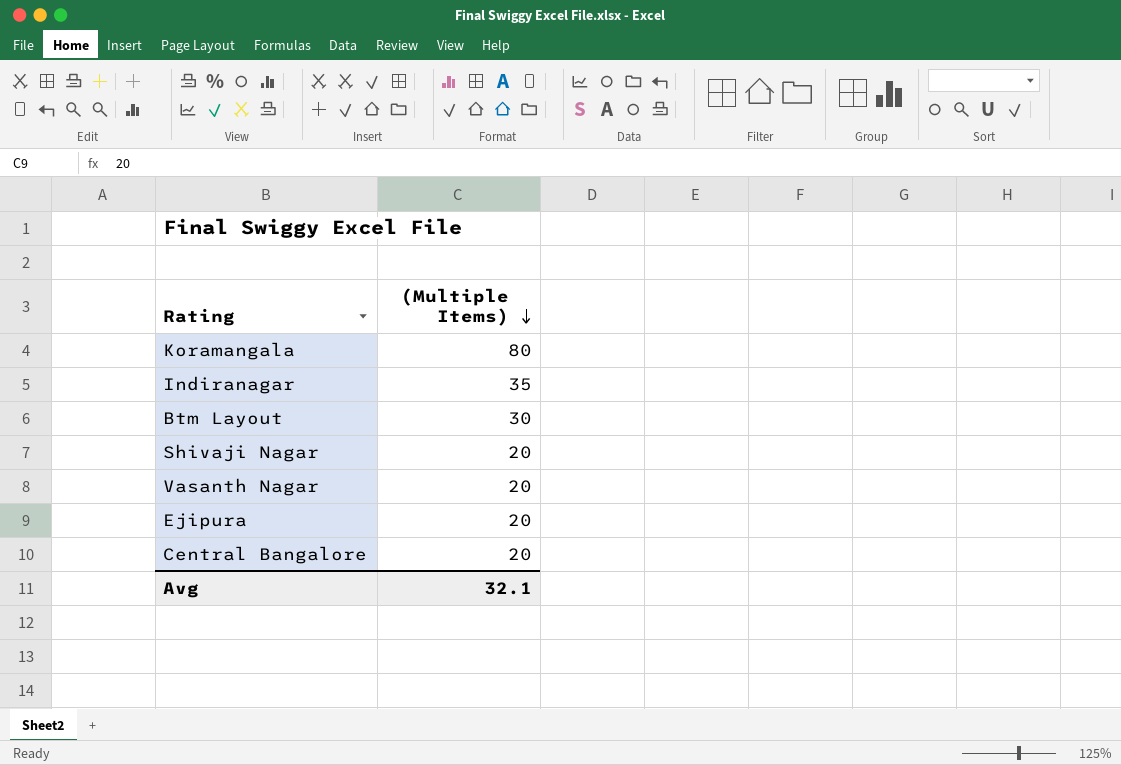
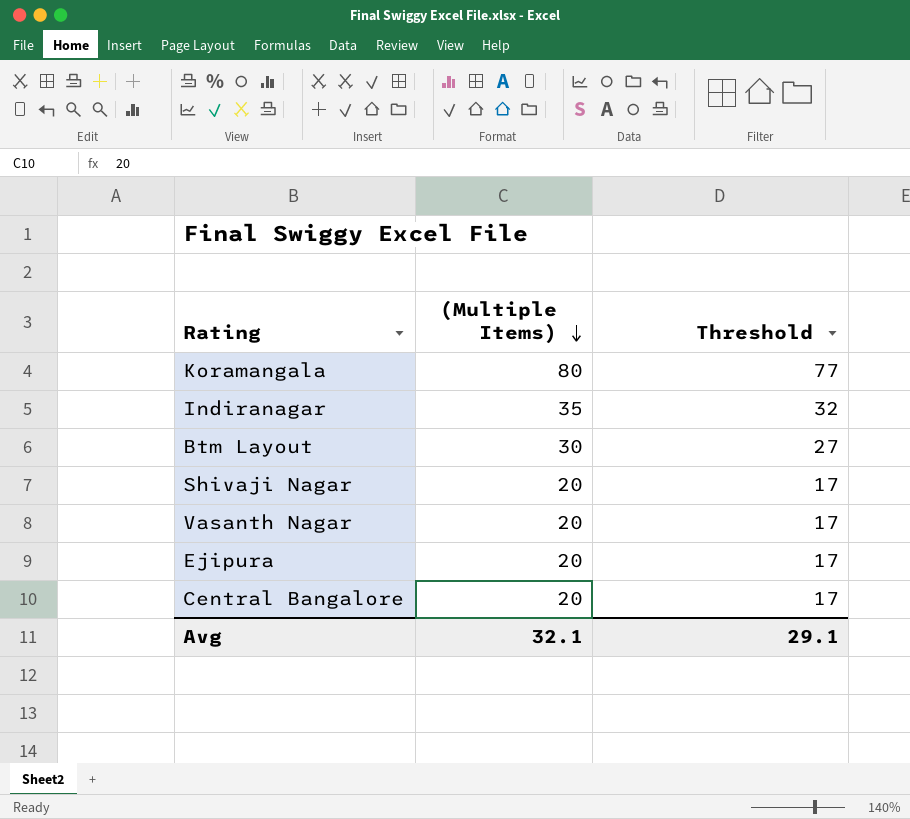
column Threshold | formula: none -> [(Multiple Items)] - 3

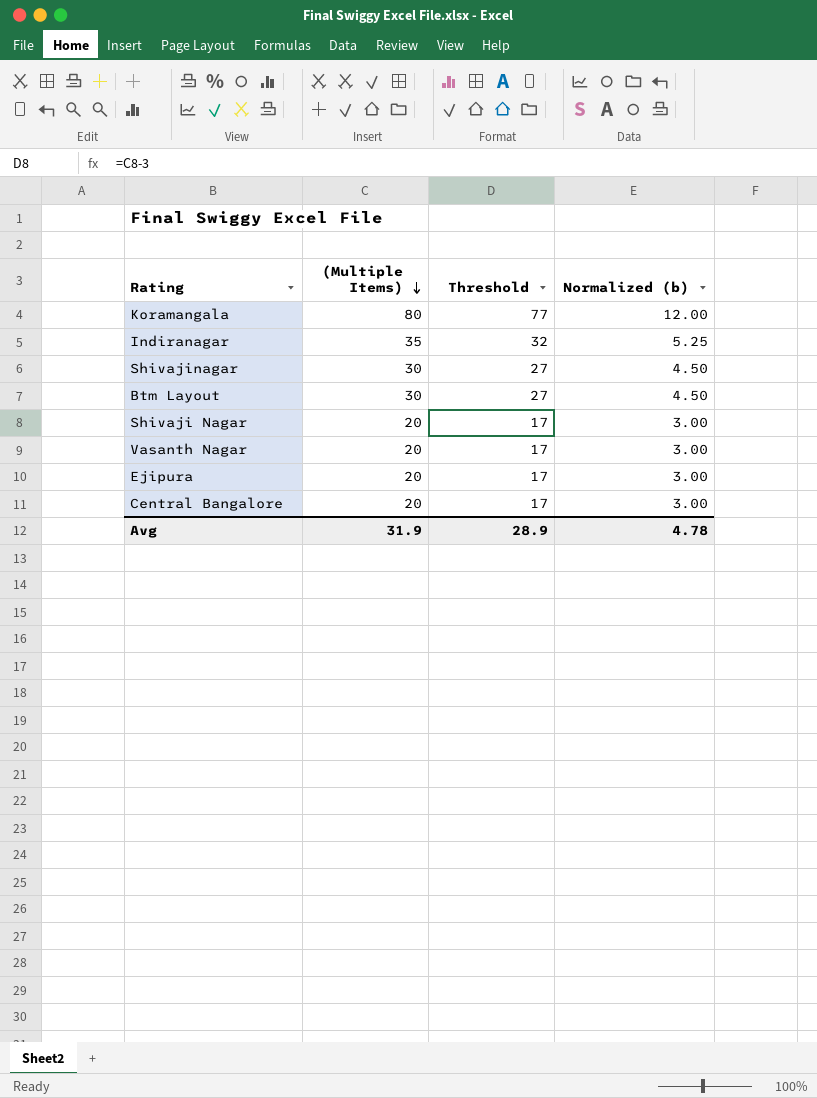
column Normalized (b) | formula: none -> [(Multiple Items)] * 0.15
row Shivajinagar: none -> 30 | 27 | 4.50
Avg | (Multiple Items): 32.1 -> 31.9
Avg | Threshold: 29.1 -> 28.9

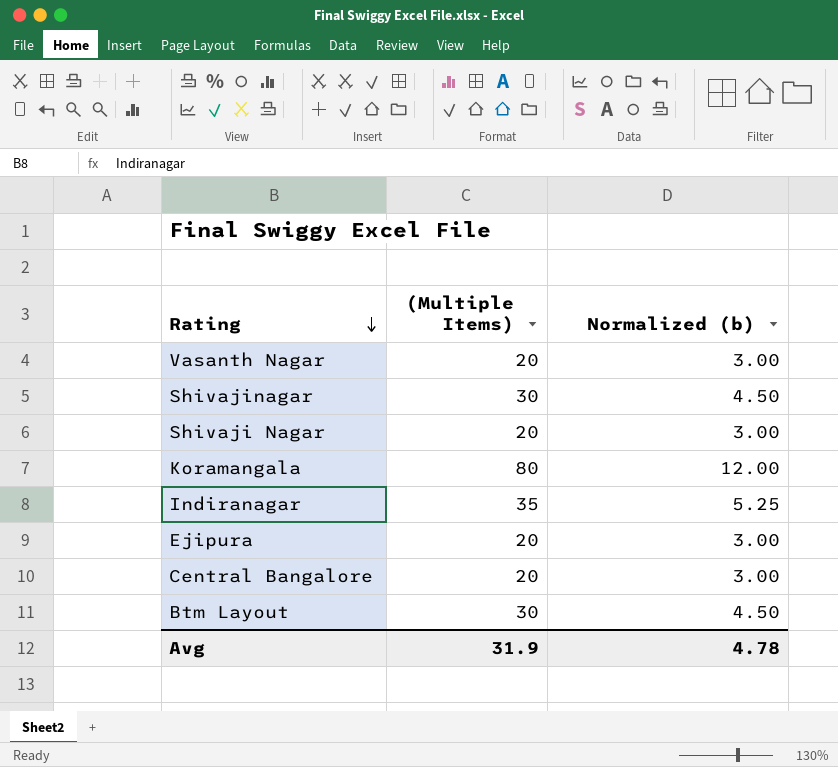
row order: (Multiple Items) descending -> Rating descending
column Threshold | formula: [(Multiple Items)] - 3 -> none

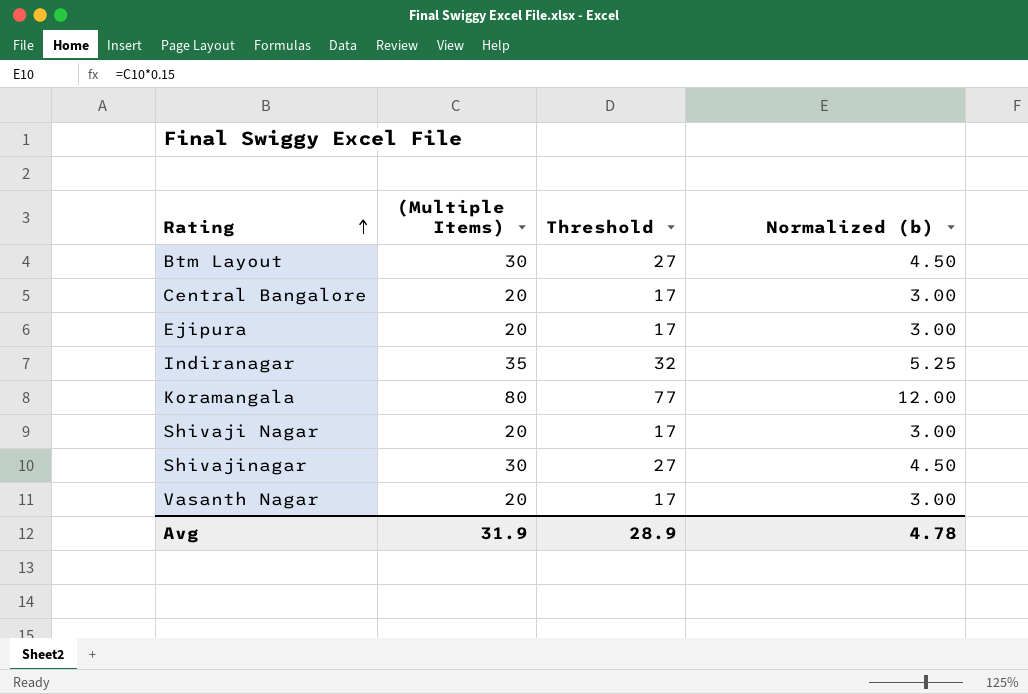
row order: Rating descending -> Rating ascending
column Threshold | formula: none -> [(Multiple Items)] - 3

